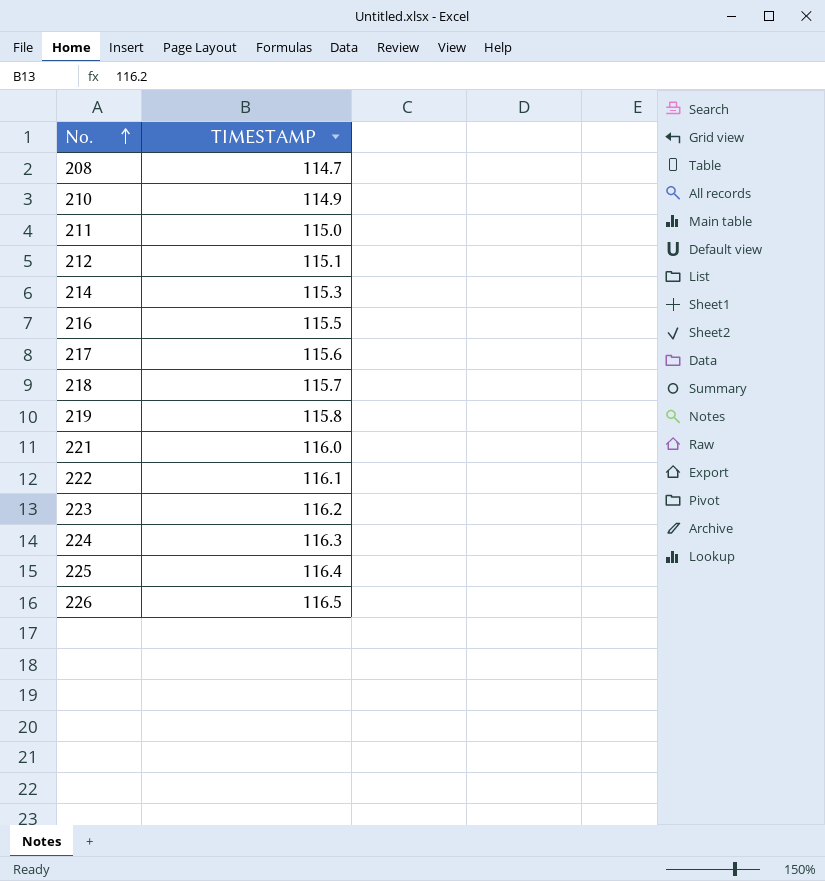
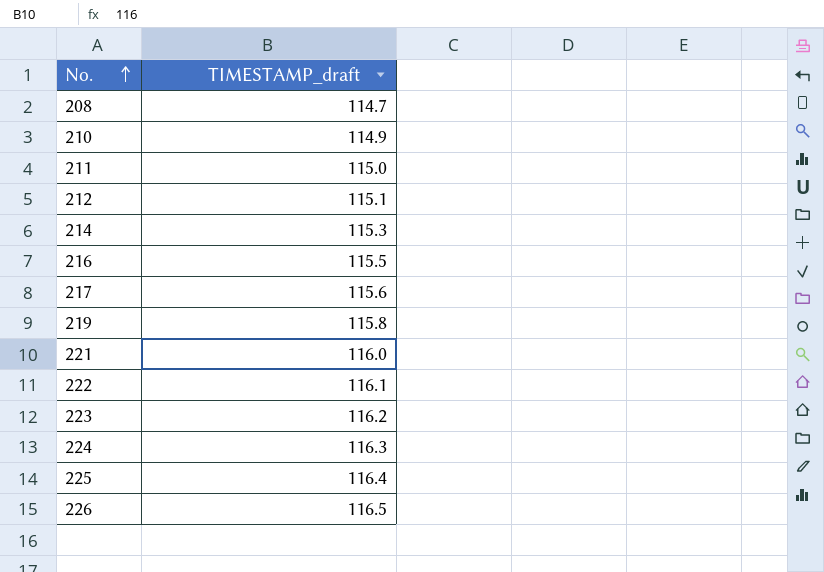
column name: TIMESTAMP -> TIMESTAMP_draft
row 218: 115.7 -> none

